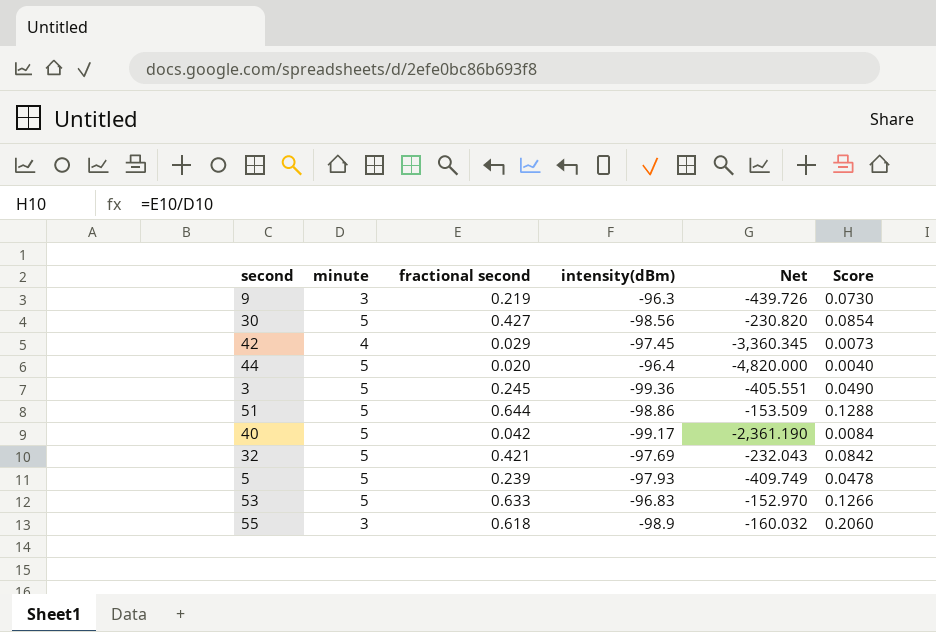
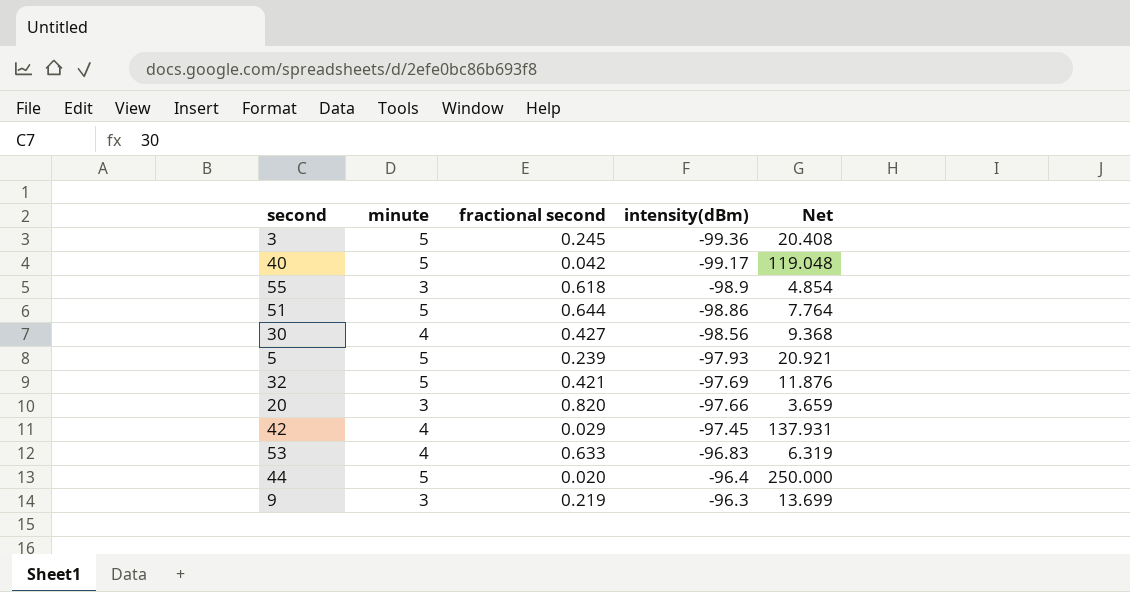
row order: none -> intensity(dBm) ascending
column Score | formula: [fractional second] / [minute] -> none
column Net | formula: [intensity(dBm)] / [fractional second] -> [minute] / [fractional second]
30 | minute: 5 -> 4
row 20: none -> 3 | 0.820 | -97.66 | 3.659
53 | minute: 5 -> 4

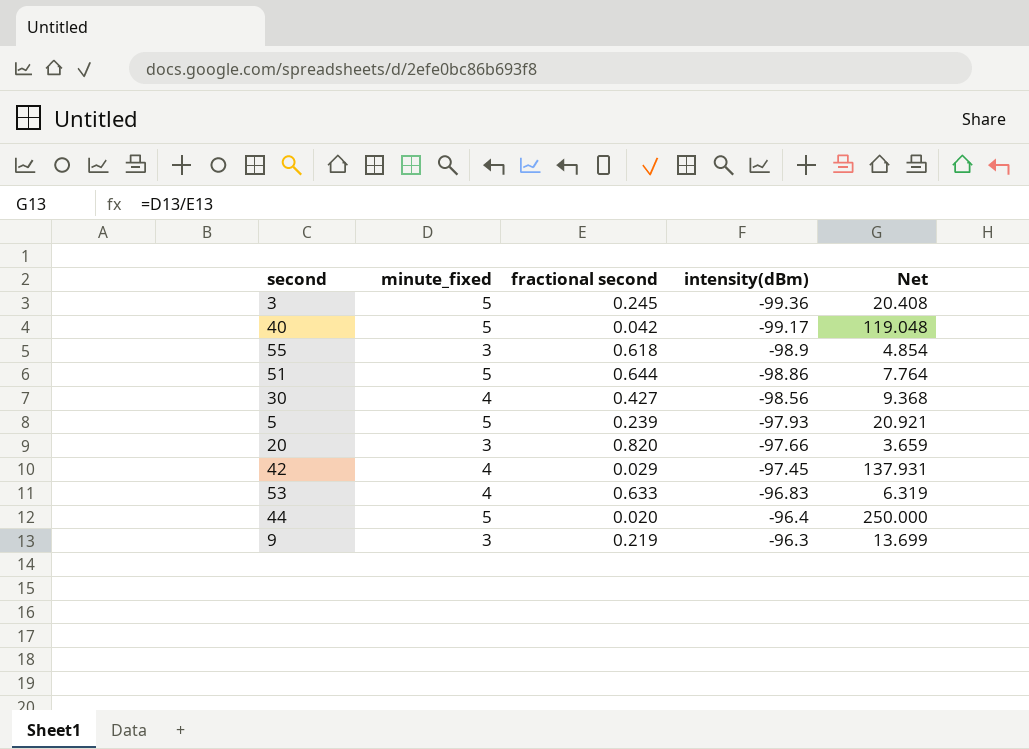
column name: minute -> minute_fixed
row 32: 5 | 0.421 | -97.69 | 11.876 -> none

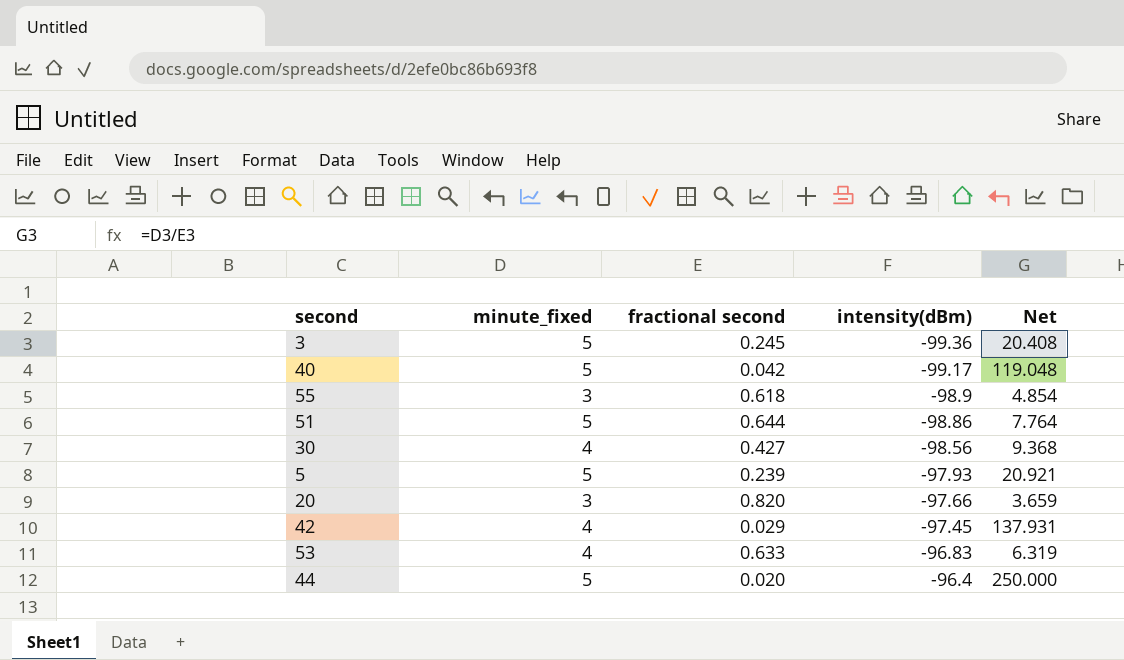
row 9: 3 | 0.219 | -96.3 | 13.699 -> none

